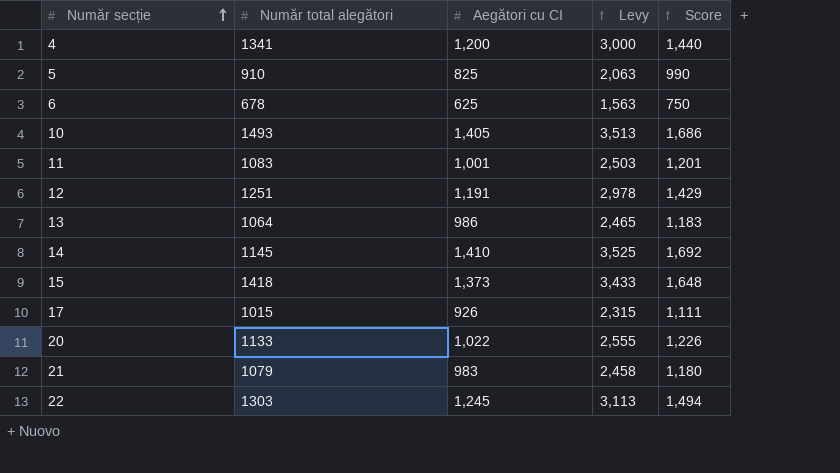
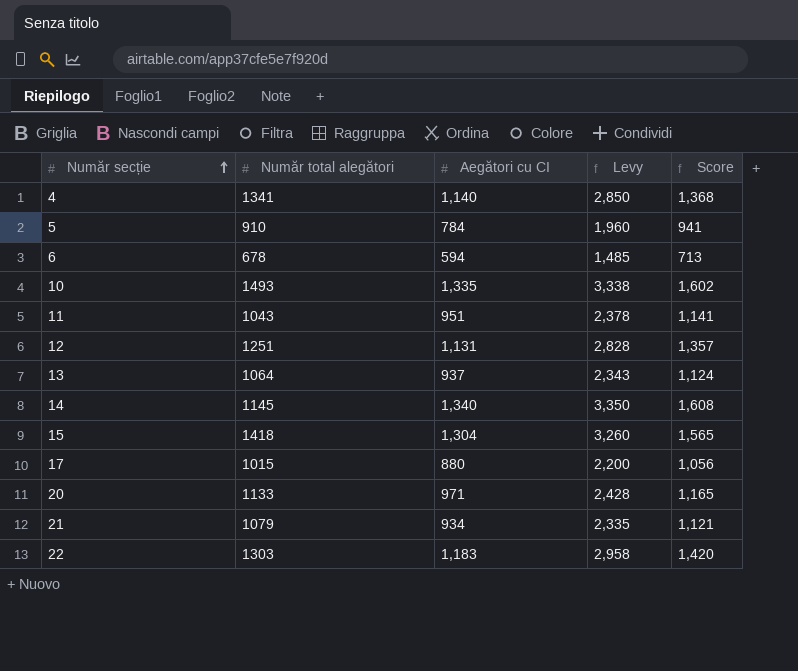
4 | Aegători cu CI: 1,200 -> 1,140
4 | Levy: 3,000 -> 2,850
4 | Score: 1,440 -> 1,368
5 | Aegători cu CI: 825 -> 784
5 | Levy: 2,063 -> 1,960
5 | Score: 990 -> 941
6 | Aegători cu CI: 625 -> 594
6 | Levy: 1,563 -> 1,485
6 | Score: 750 -> 713
10 | Aegători cu CI: 1,405 -> 1,335
10 | Levy: 3,513 -> 3,338
10 | Score: 1,686 -> 1,602
11 | Număr total alegători: 1083 -> 1043
11 | Aegători cu CI: 1,001 -> 951
11 | Levy: 2,503 -> 2,378
11 | Score: 1,201 -> 1,141
12 | Aegători cu CI: 1,191 -> 1,131
12 | Levy: 2,978 -> 2,828
12 | Score: 1,429 -> 1,357
13 | Aegători cu CI: 986 -> 937
13 | Levy: 2,465 -> 2,343
13 | Score: 1,183 -> 1,124
14 | Aegători cu CI: 1,410 -> 1,340
14 | Levy: 3,525 -> 3,350
14 | Score: 1,692 -> 1,608
15 | Aegători cu CI: 1,373 -> 1,304
15 | Levy: 3,433 -> 3,260
15 | Score: 1,648 -> 1,565
17 | Aegători cu CI: 926 -> 880
17 | Levy: 2,315 -> 2,200
17 | Score: 1,111 -> 1,056
20 | Aegători cu CI: 1,022 -> 971
20 | Levy: 2,555 -> 2,428
20 | Score: 1,226 -> 1,165
21 | Aegători cu CI: 983 -> 934
21 | Levy: 2,458 -> 2,335
21 | Score: 1,180 -> 1,121
22 | Aegători cu CI: 1,245 -> 1,183
22 | Levy: 3,113 -> 2,958
22 | Score: 1,494 -> 1,420

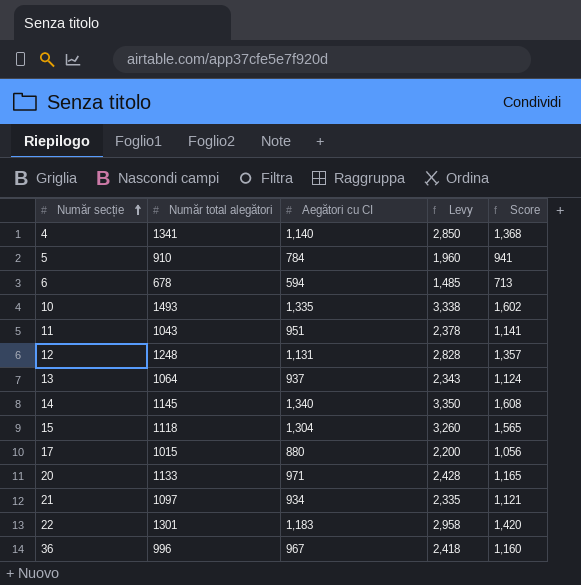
12 | Număr total alegători: 1251 -> 1248
15 | Număr total alegători: 1418 -> 1118
21 | Număr total alegători: 1079 -> 1097
22 | Număr total alegători: 1303 -> 1301
row 36: none -> 996 | 967 | 2,418 | 1,160

